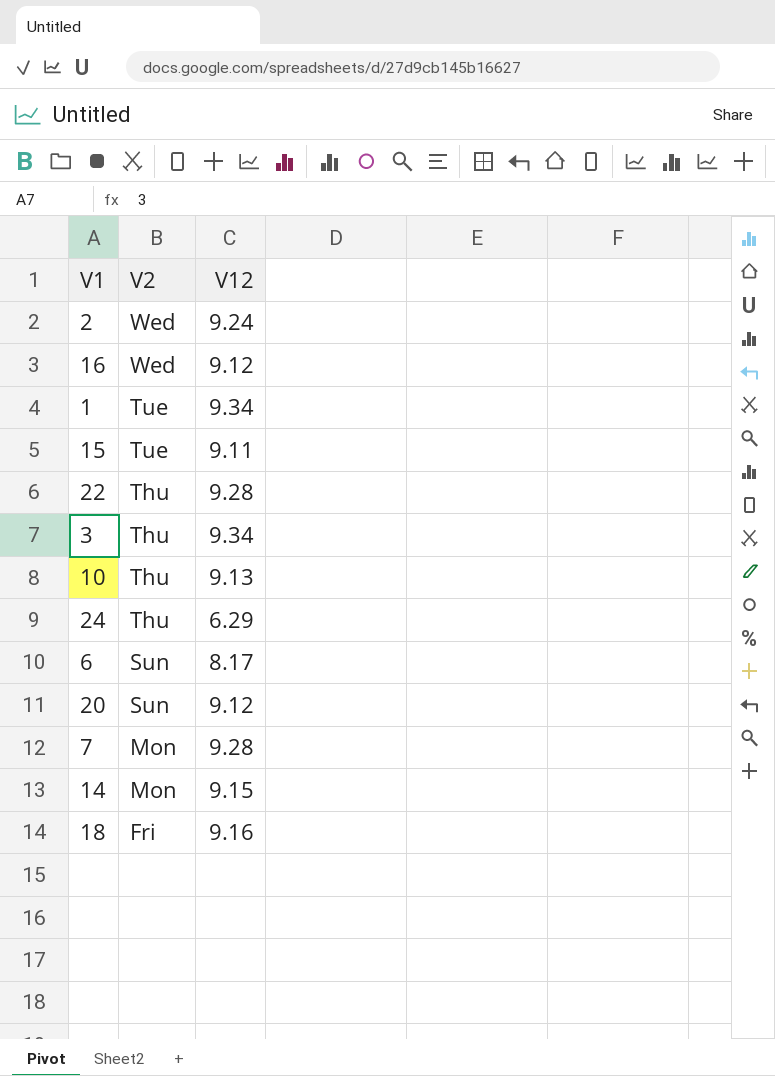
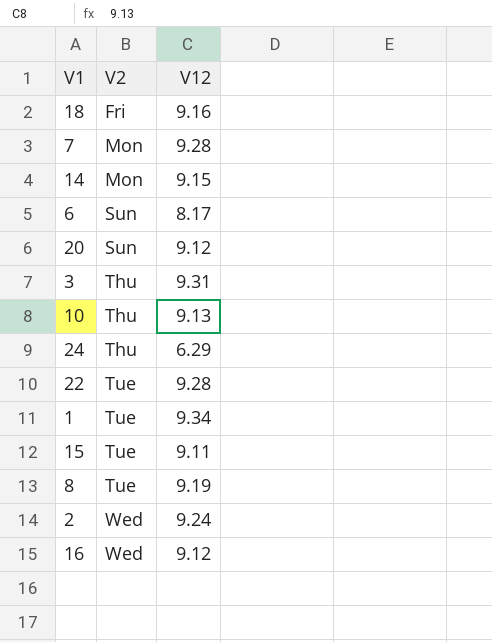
row order: V2 descending -> V2 ascending
3 | V12: 9.34 -> 9.31
22 | V2: Thu -> Tue
row 8: none -> Tue | 9.19

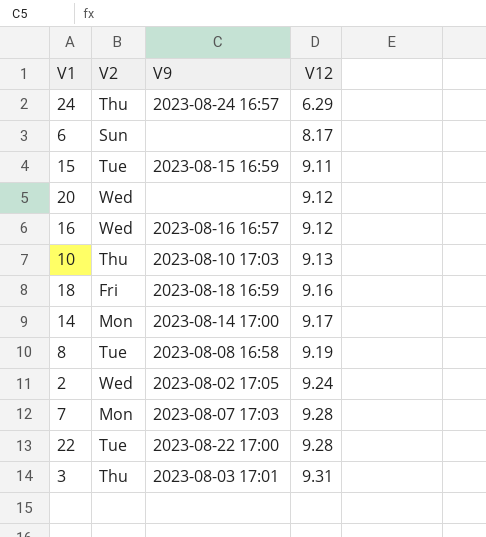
row order: V2 ascending -> V12 ascending
column V9 | position: none -> 3
row 1: Tue | 9.34 -> none
20 | V2: Sun -> Wed
14 | V12: 9.15 -> 9.17

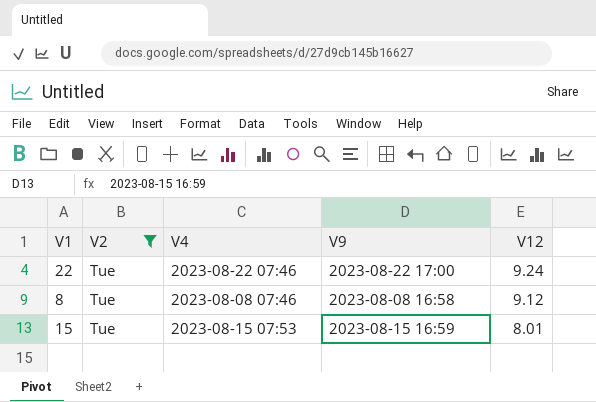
filter: none -> V2 = Tue
row order: V12 ascending -> V12 descending
column V4 | position: none -> 3
22 | V12: 9.28 -> 9.24
8 | V12: 9.19 -> 9.12
15 | V12: 9.11 -> 8.01

